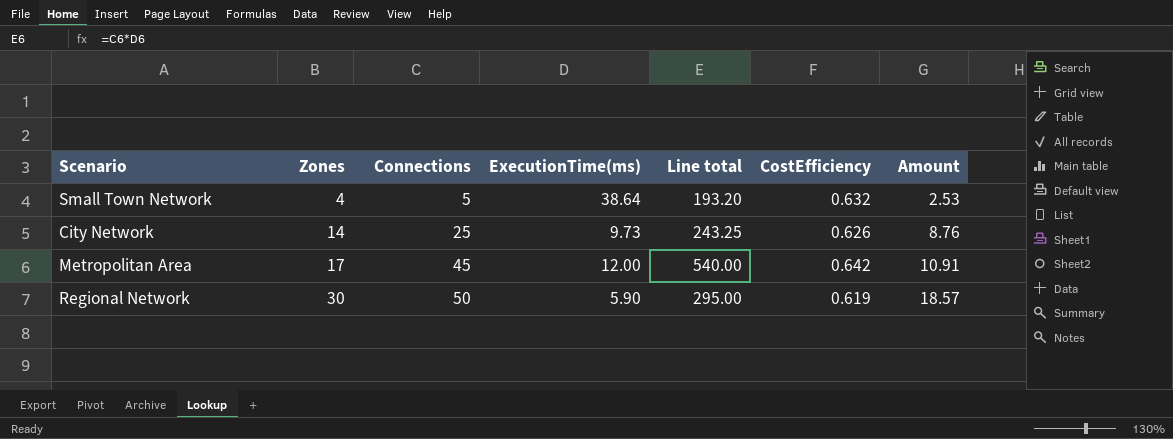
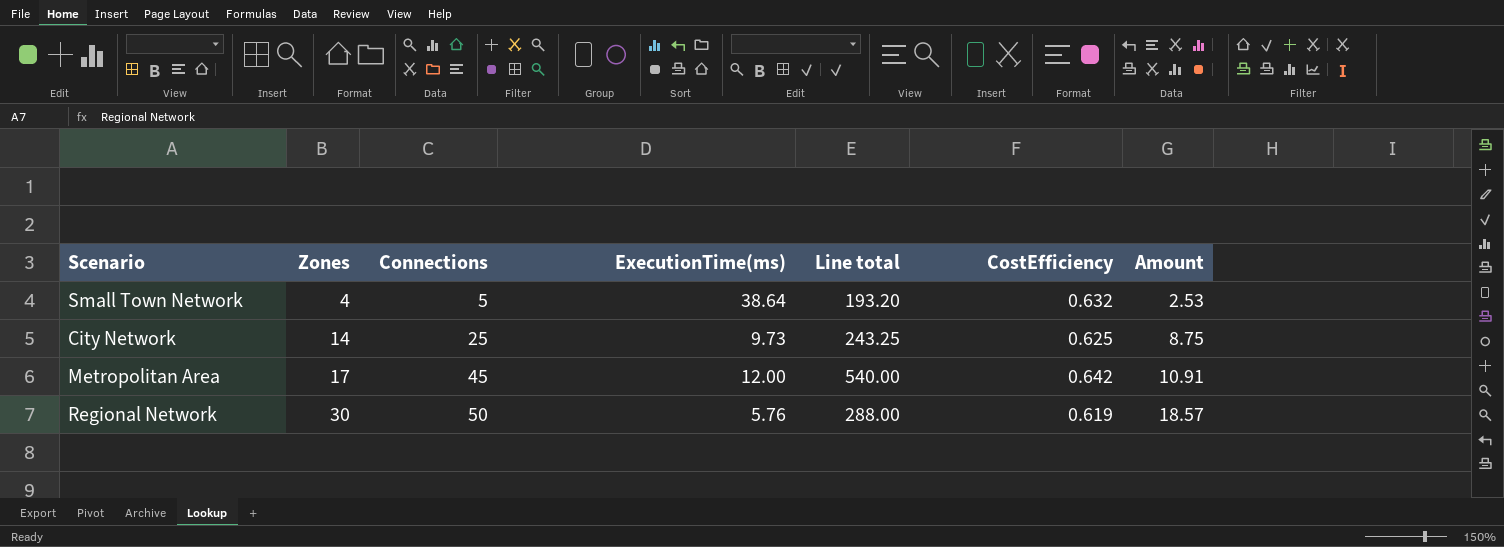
City Network | CostEfficiency: 0.626 -> 0.625
City Network | Amount: 8.76 -> 8.75
Regional Network | ExecutionTime(ms): 5.90 -> 5.76
Regional Network | Line total: 295.00 -> 288.00

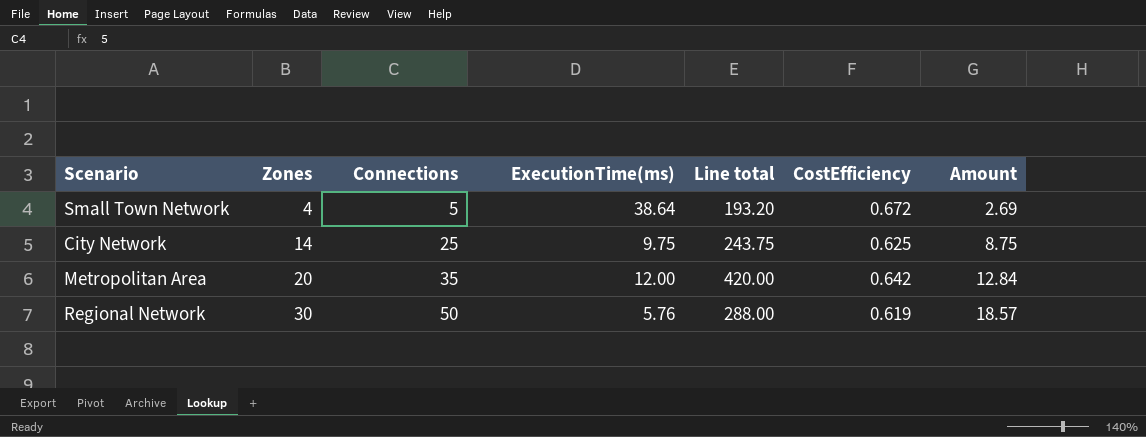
Small Town Network | CostEfficiency: 0.632 -> 0.672
Small Town Network | Amount: 2.53 -> 2.69
City Network | ExecutionTime(ms): 9.73 -> 9.75
City Network | Line total: 243.25 -> 243.75
Metropolitan Area | Zones: 17 -> 20
Metropolitan Area | Connections: 45 -> 35
Metropolitan Area | Line total: 540.00 -> 420.00
Metropolitan Area | Amount: 10.91 -> 12.84

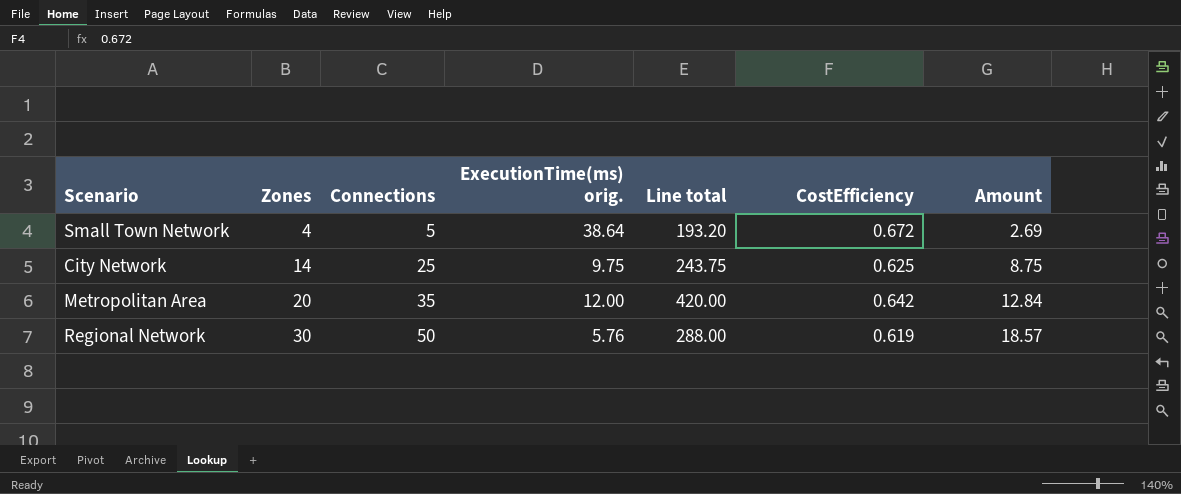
column name: ExecutionTime(ms) -> ExecutionTime(ms) orig.

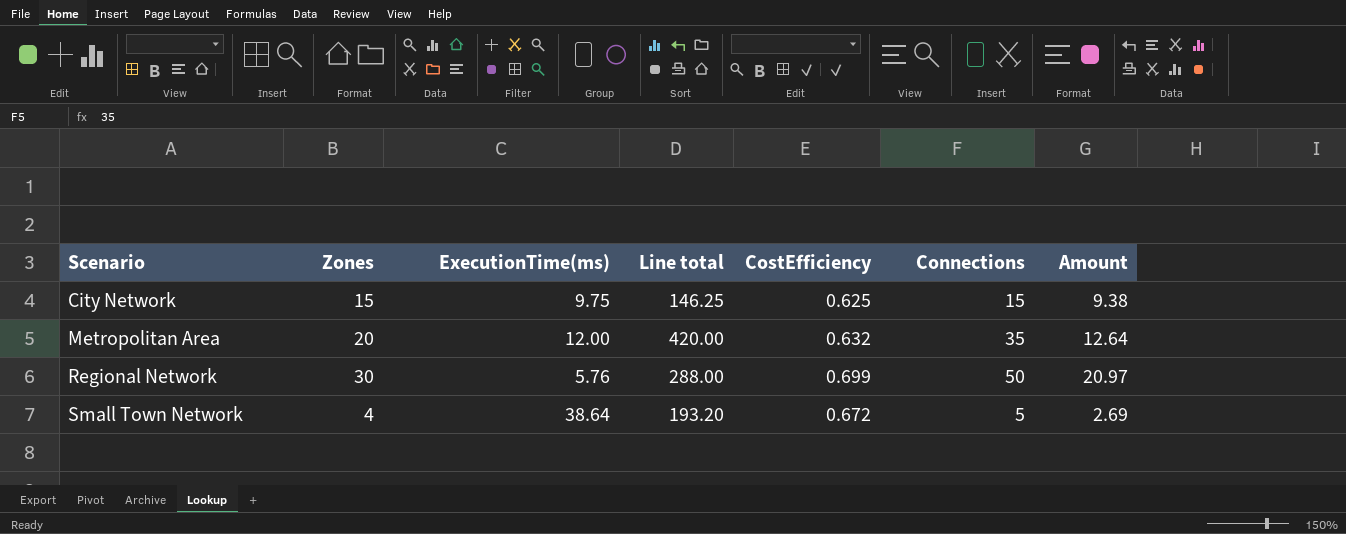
row order: Zones ascending -> Scenario ascending
column name: ExecutionTime(ms) orig. -> ExecutionTime(ms)
column Connections | position: 3 -> 6
City Network | Zones: 14 -> 15
City Network | Line total: 243.75 -> 146.25
City Network | Connections: 25 -> 15
City Network | Amount: 8.75 -> 9.38
Metropolitan Area | CostEfficiency: 0.642 -> 0.632
Metropolitan Area | Amount: 12.84 -> 12.64
Regional Network | CostEfficiency: 0.619 -> 0.699
Regional Network | Amount: 18.57 -> 20.97

